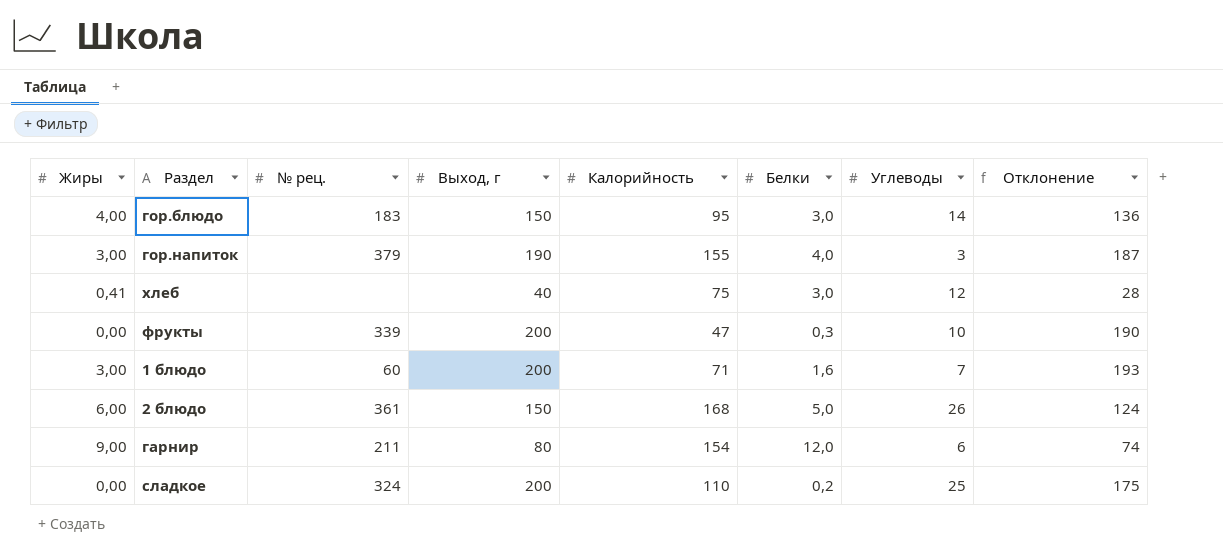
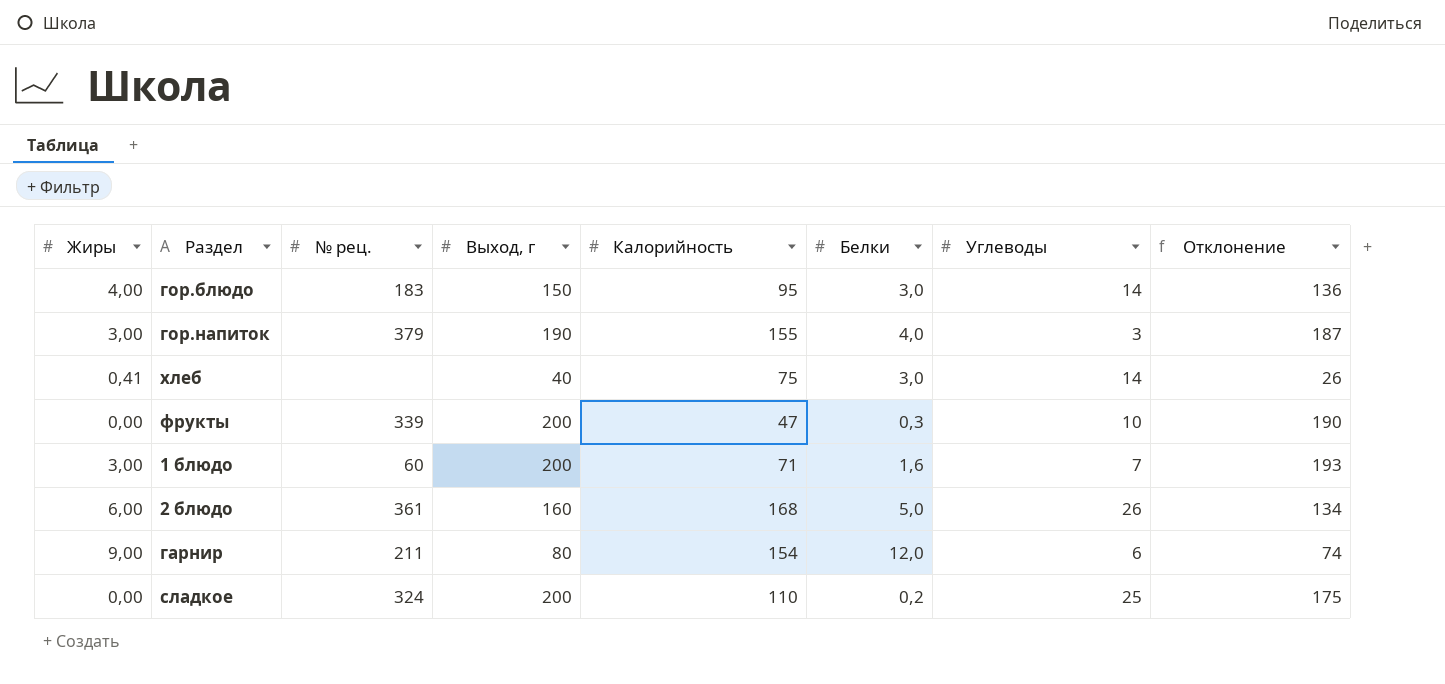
хлеб | Углеводы: 12 -> 14
хлеб | Отклонение: 28 -> 26
2 блюдо | Выход, г: 150 -> 160
2 блюдо | Отклонение: 124 -> 134

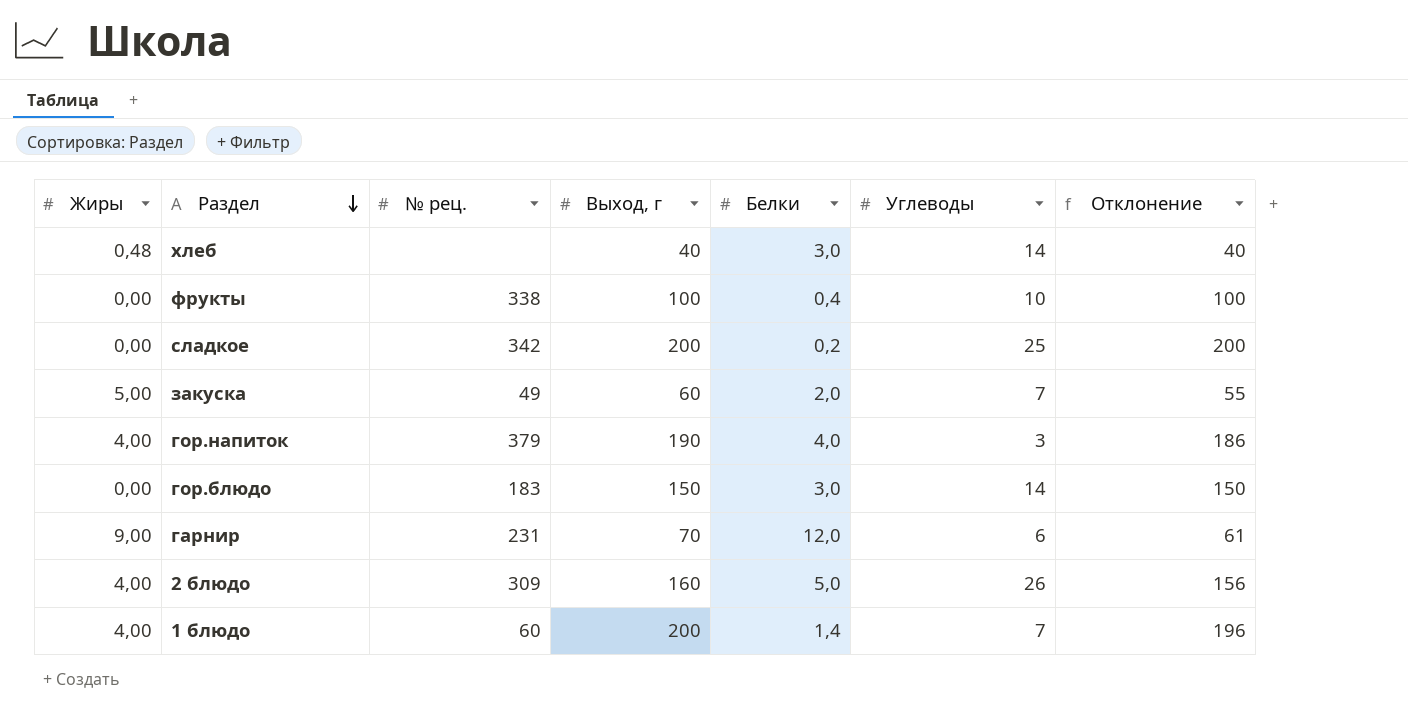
row order: none -> Раздел descending
column Калорийность | position: 5 -> none
column Отклонение | formula: [Выход, г] - [Углеводы] -> [Выход, г] - [Жиры]
хлеб | Жиры: 0,41 -> 0,48
фрукты | № рец.: 339 -> 338
фрукты | Выход, г: 200 -> 100
фрукты | Белки: 0,3 -> 0,4
сладкое | № рец.: 324 -> 342
row закуска: none -> 5,00 | 49 | 60 | 2,0 | 7 | 55
гор.напиток | Жиры: 3,00 -> 4,00
гор.блюдо | Жиры: 4,00 -> 0,00
гарнир | № рец.: 211 -> 231
гарнир | Выход, г: 80 -> 70
2 блюдо | Жиры: 6,00 -> 4,00
2 блюдо | № рец.: 361 -> 309
1 блюдо | Жиры: 3,00 -> 4,00
1 блюдо | Белки: 1,6 -> 1,4

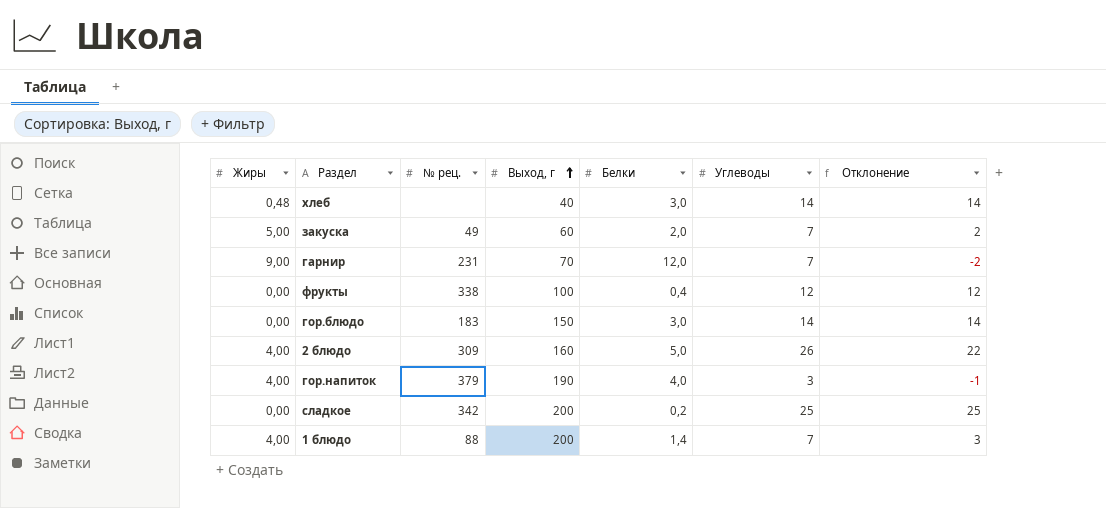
row order: Раздел descending -> Выход, г ascending
column Отклонение | formula: [Выход, г] - [Жиры] -> [Углеводы] - [Жиры]
гарнир | Углеводы: 6 -> 7
фрукты | Углеводы: 10 -> 12
1 блюдо | № рец.: 60 -> 88

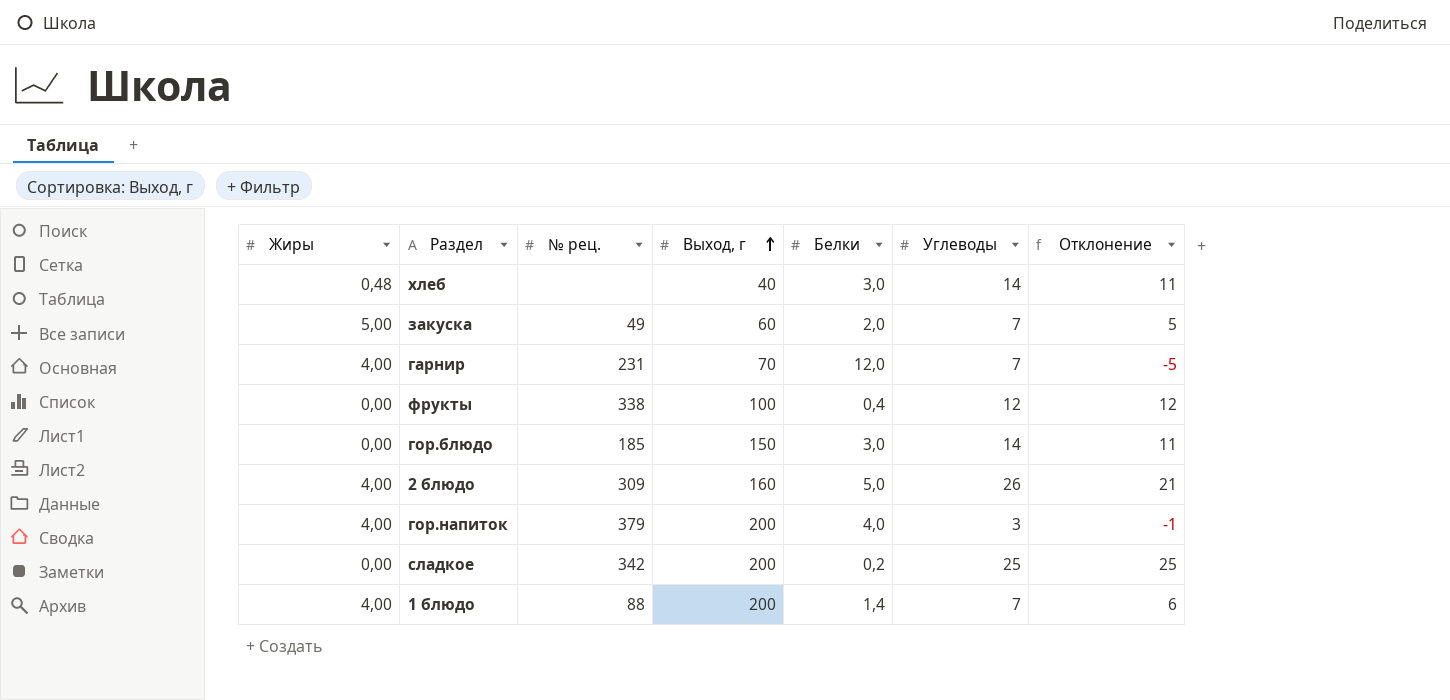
column Отклонение | formula: [Углеводы] - [Жиры] -> [Углеводы] - [Белки]
гарнир | Жиры: 9,00 -> 4,00
гор.блюдо | № рец.: 183 -> 185
гор.напиток | Выход, г: 190 -> 200

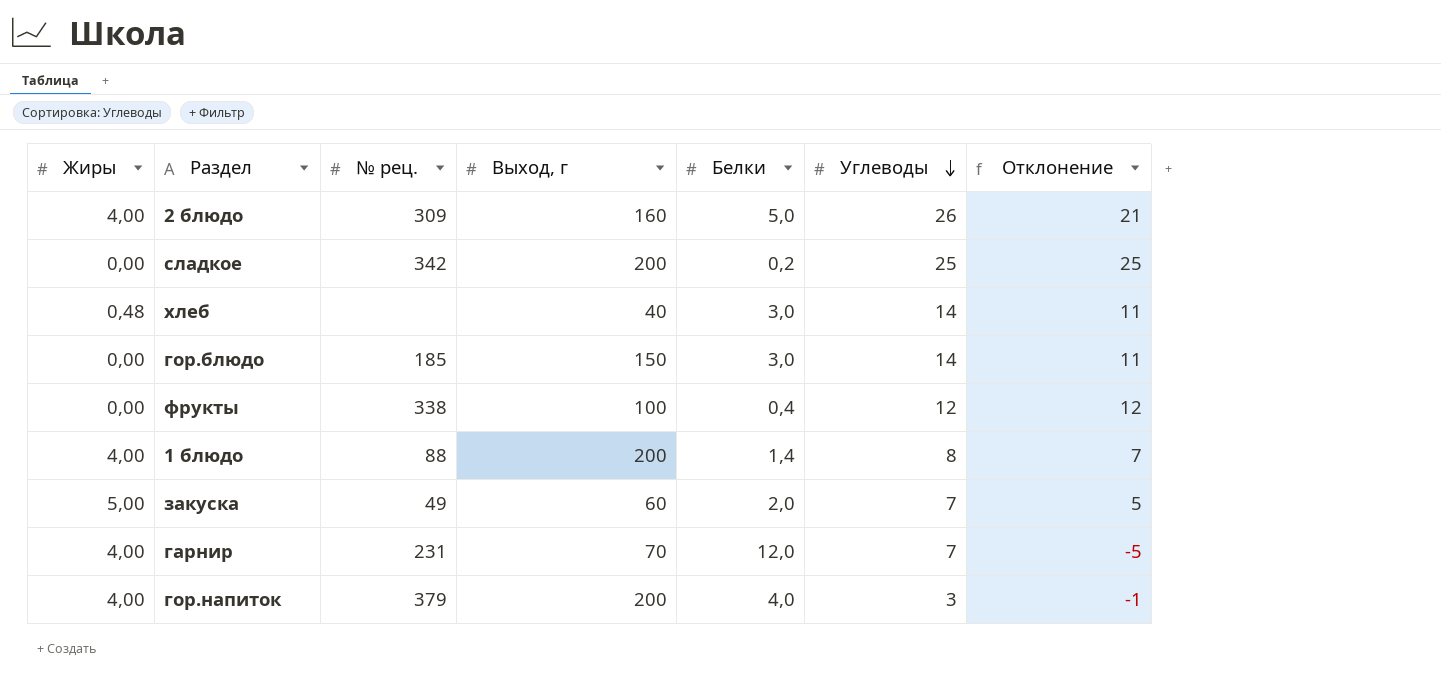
row order: Выход, г ascending -> Углеводы descending
1 блюдо | Углеводы: 7 -> 8
1 блюдо | Отклонение: 6 -> 7

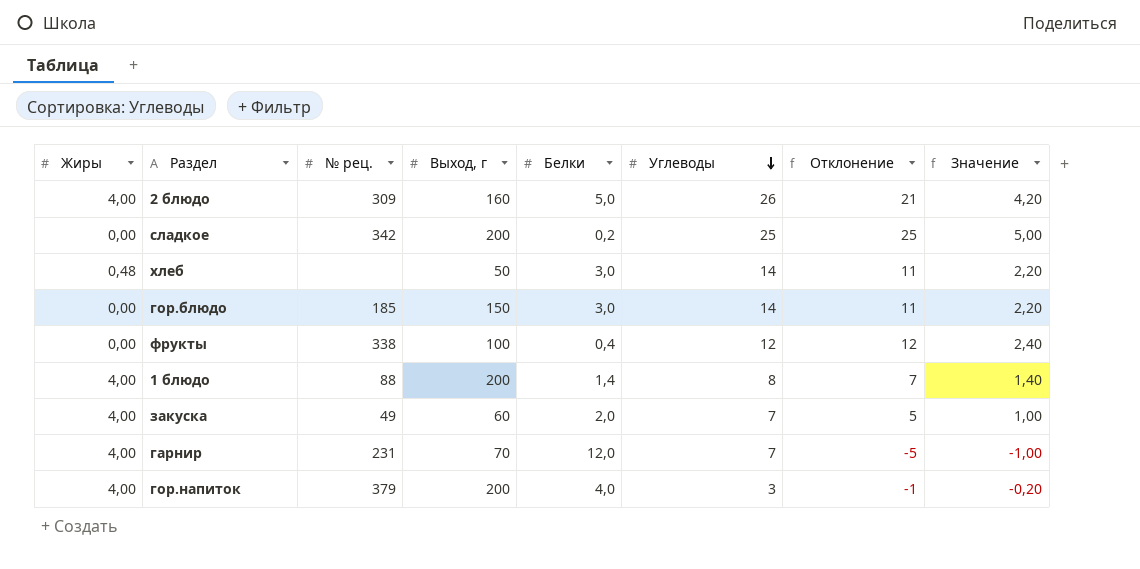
column Значение | formula: none -> [Отклонение] * 0,2
хлеб | Выход, г: 40 -> 50
закуска | Жиры: 5,00 -> 4,00

